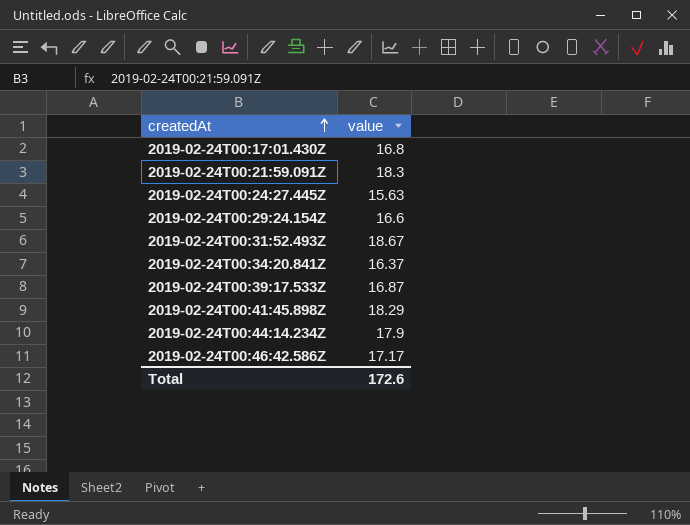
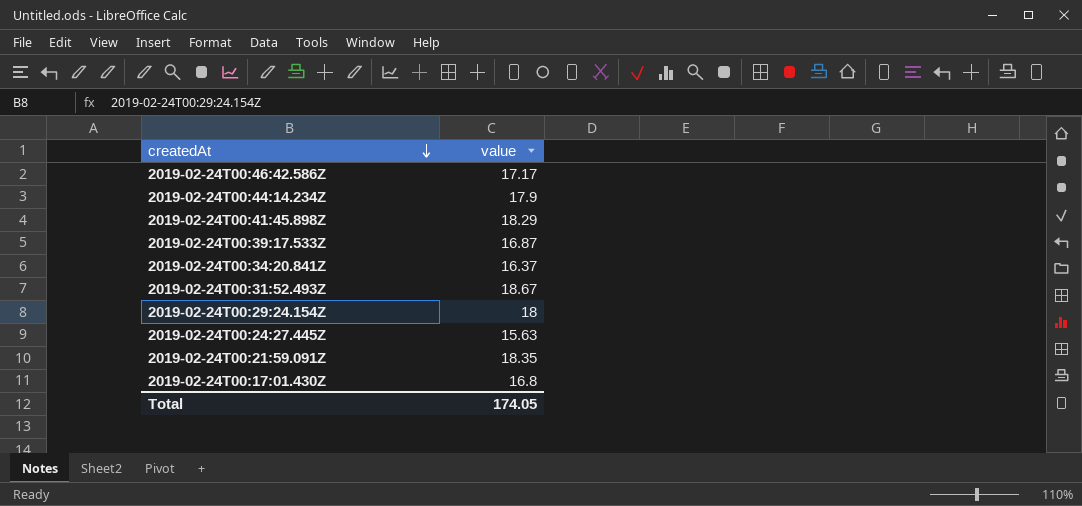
row order: createdAt ascending -> createdAt descending
2019-02-24T00:29:24.154Z | value: 16.6 -> 18
2019-02-24T00:21:59.091Z | value: 18.3 -> 18.35
Total | value: 172.6 -> 174.05

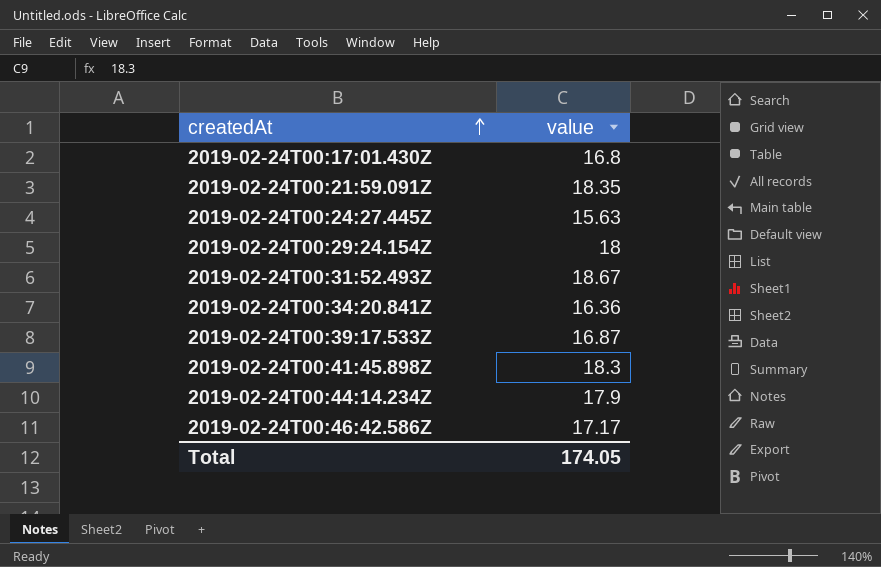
row order: createdAt descending -> createdAt ascending
2019-02-24T00:34:20.841Z | value: 16.37 -> 16.36
2019-02-24T00:41:45.898Z | value: 18.29 -> 18.3

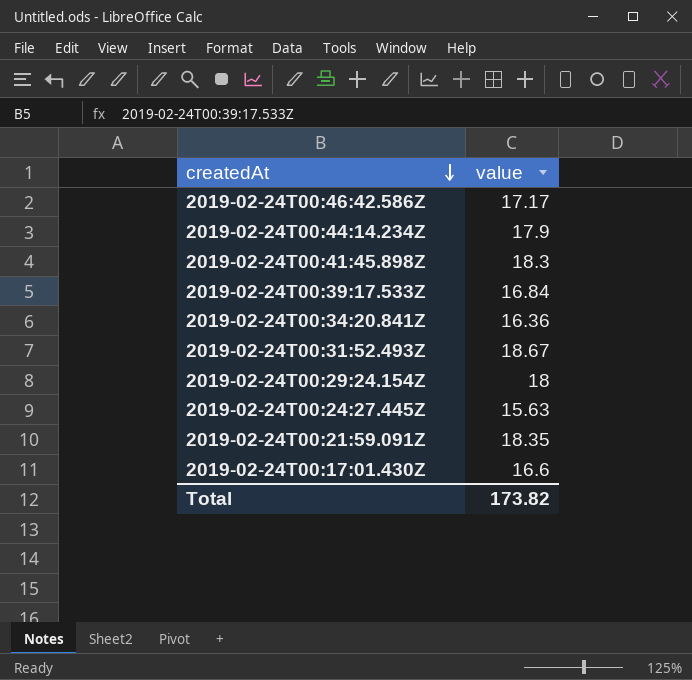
row order: createdAt ascending -> createdAt descending
2019-02-24T00:39:17.533Z | value: 16.87 -> 16.84
2019-02-24T00:17:01.430Z | value: 16.8 -> 16.6
Total | value: 174.05 -> 173.82

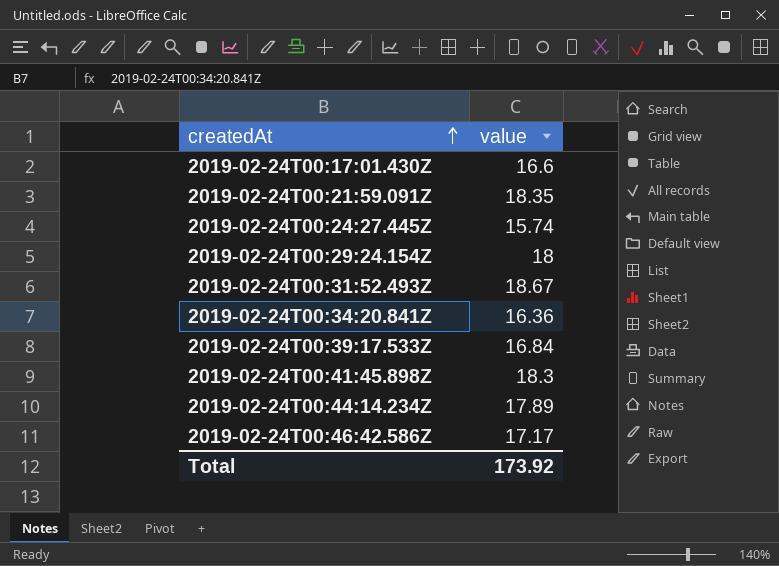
row order: createdAt descending -> createdAt ascending
2019-02-24T00:24:27.445Z | value: 15.63 -> 15.74
2019-02-24T00:44:14.234Z | value: 17.9 -> 17.89
Total | value: 173.82 -> 173.92

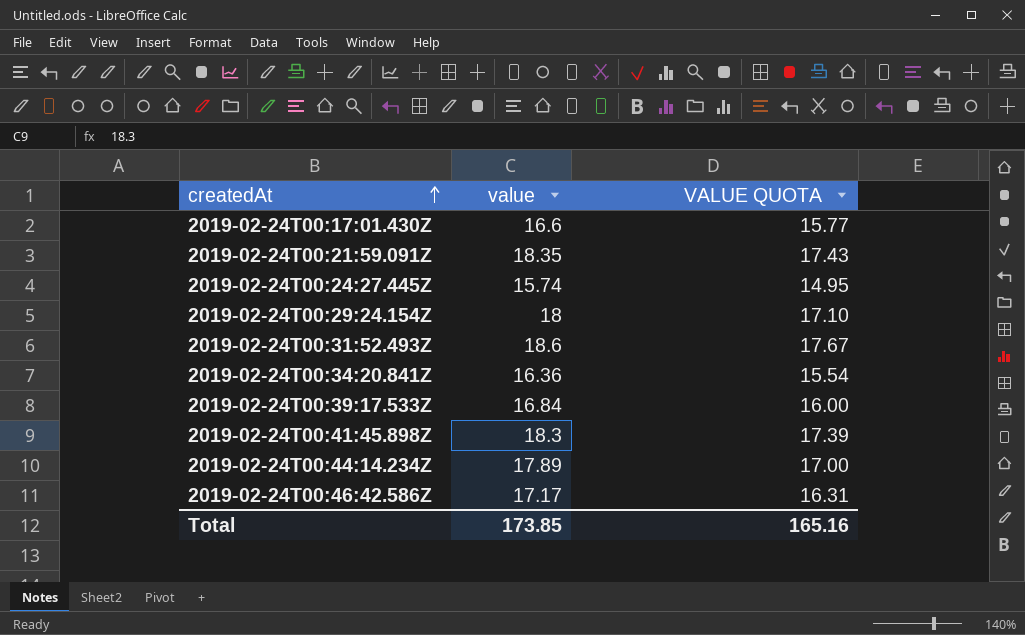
column VALUE QUOTA | formula: none -> [value] * 0.95
2019-02-24T00:31:52.493Z | value: 18.67 -> 18.6
Total | value: 173.92 -> 173.85

